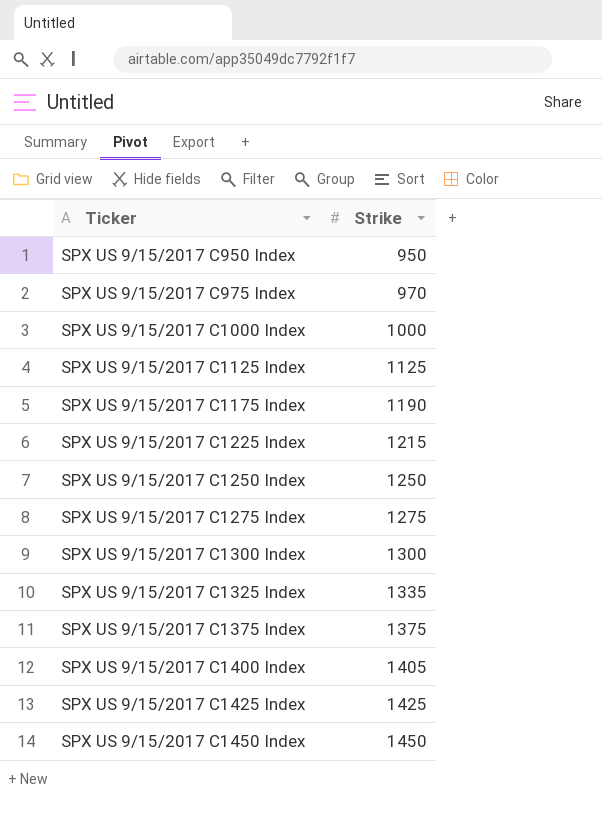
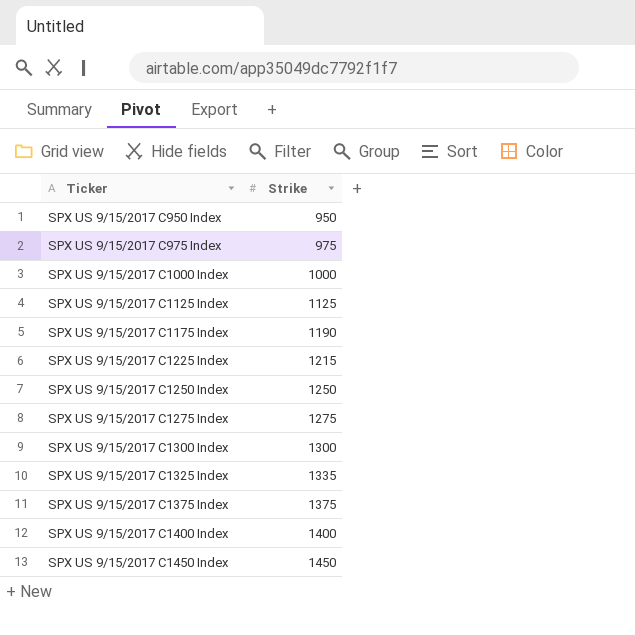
row SPX US 9/15/2017 C1425 Index: 1425 -> none
SPX US 9/15/2017 C975 Index | Strike: 970 -> 975
SPX US 9/15/2017 C1400 Index | Strike: 1405 -> 1400

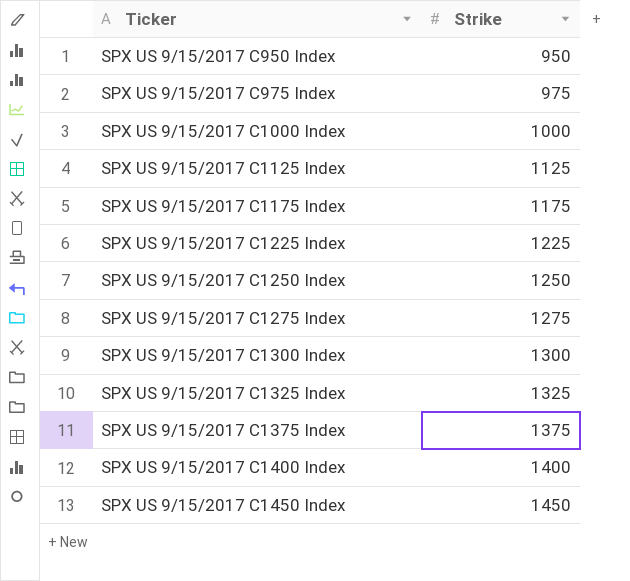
SPX US 9/15/2017 C1175 Index | Strike: 1190 -> 1175
SPX US 9/15/2017 C1225 Index | Strike: 1215 -> 1225
SPX US 9/15/2017 C1325 Index | Strike: 1335 -> 1325

